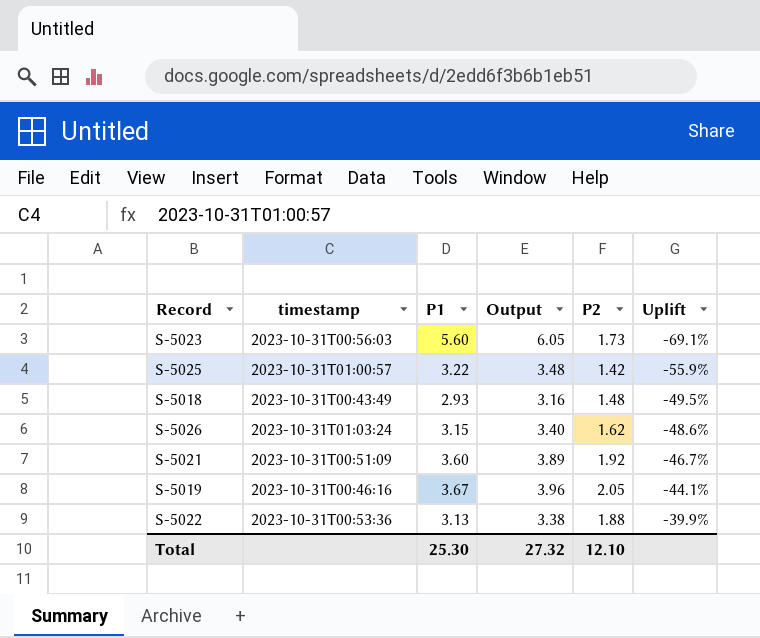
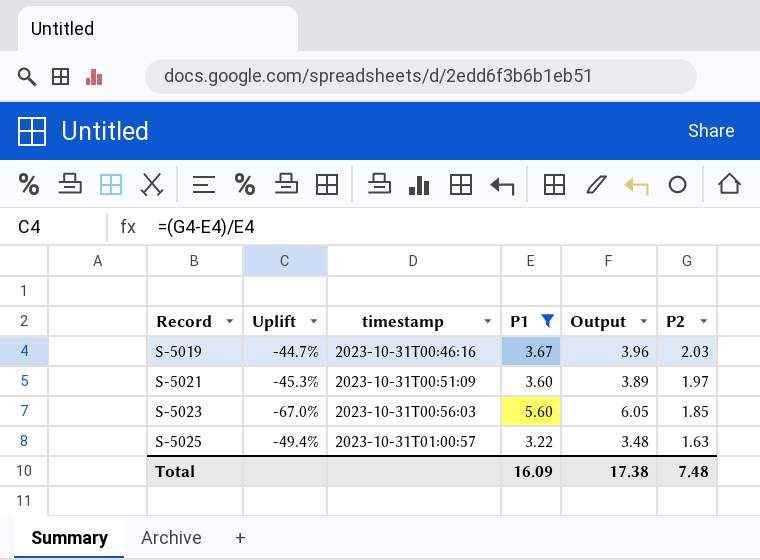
filter: none -> P1 >= 3.22
row order: Uplift ascending -> Record ascending
column Uplift | position: 6 -> 2
S-5019 | Uplift: -44.1% -> -44.7%
S-5019 | P2: 2.05 -> 2.03
S-5021 | Uplift: -46.7% -> -45.3%
S-5021 | P2: 1.92 -> 1.97
S-5023 | Uplift: -69.1% -> -67.0%
S-5023 | P2: 1.73 -> 1.85
S-5025 | Uplift: -55.9% -> -49.4%
S-5025 | P2: 1.42 -> 1.63
Total | P1: 25.30 -> 16.09
Total | Output: 27.32 -> 17.38
Total | P2: 12.10 -> 7.48

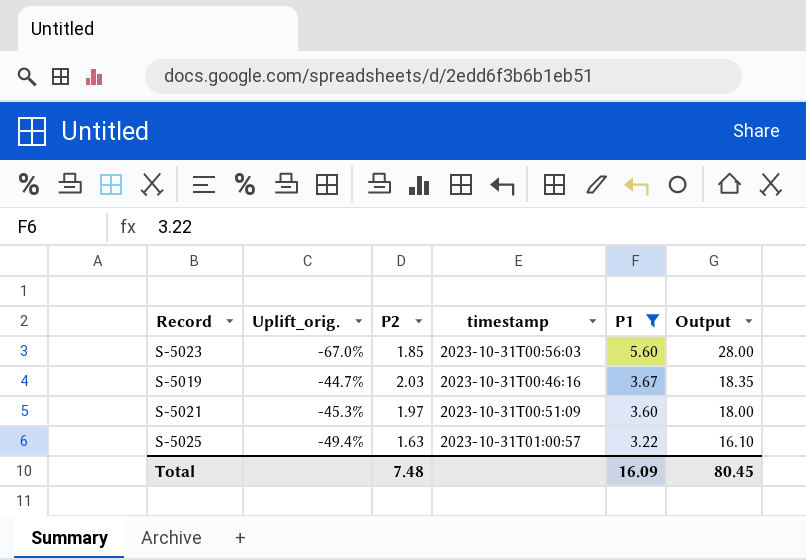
row order: Record ascending -> P1 descending
column name: Uplift -> Uplift_orig.
column P2 | position: 6 -> 3
column Output | formula: [P1] * 1.08 -> [P1] * 5
Total | Output: 17.38 -> 80.45

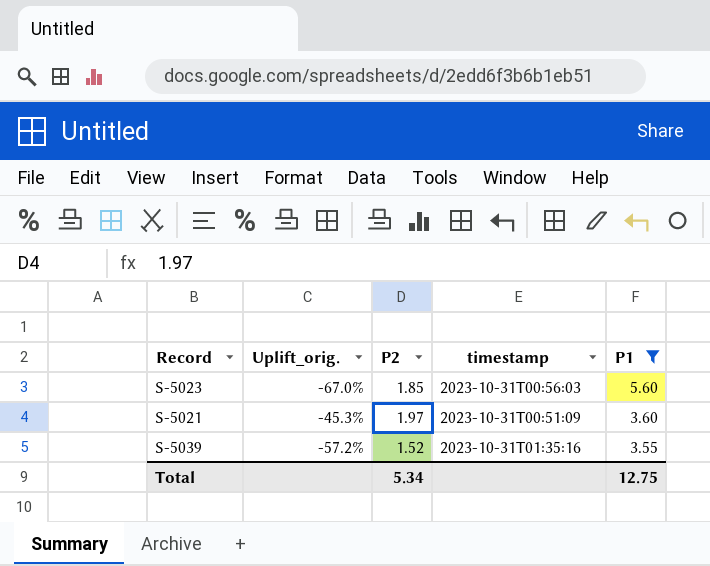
column Output | formula: [P1] * 5 -> none
row S-5019: -44.7% | 2.03 | 2023-10-31T00:46:16 | 3.67 | 18.35 -> none
row S-5025: -49.4% | 1.63 | 2023-10-31T01:00:57 | 3.22 | 16.10 -> none
row S-5039: none -> -57.2% | 1.52 | 2023-10-31T01:35:16 | 3.55
Total | P2: 7.48 -> 5.34
Total | P1: 16.09 -> 12.75

